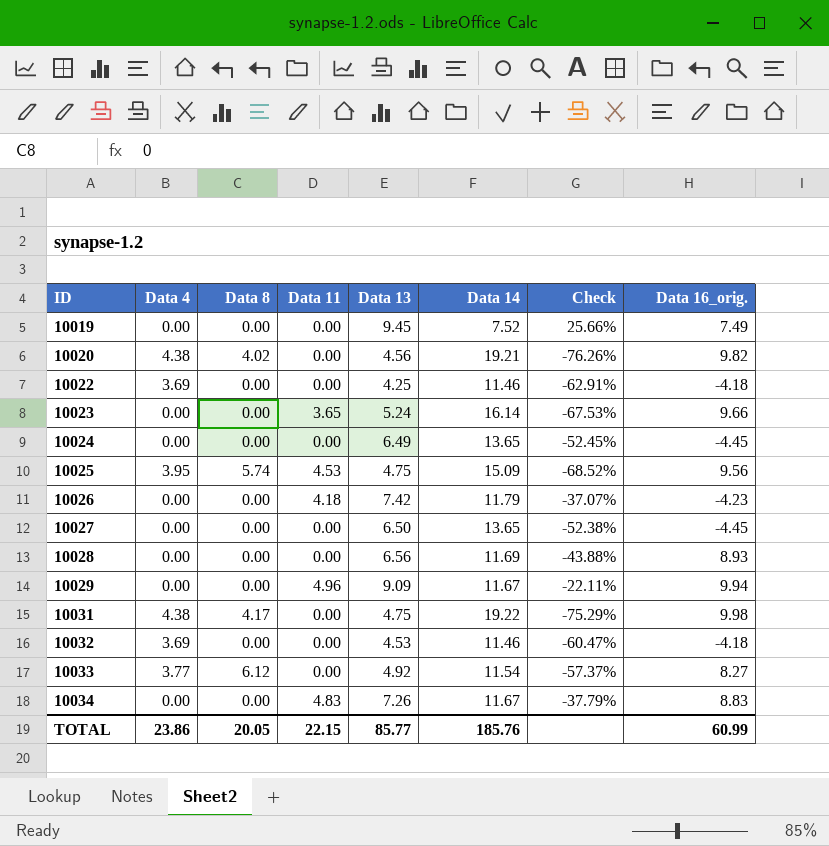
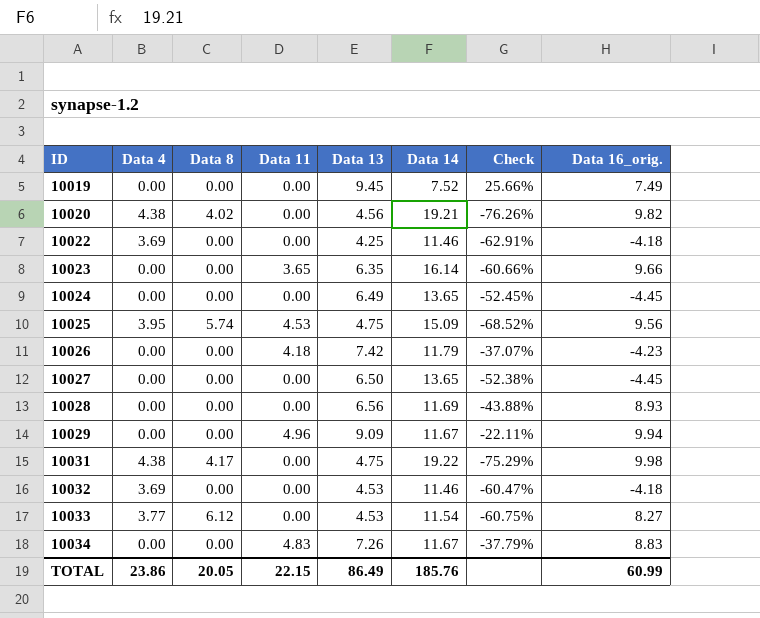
10023 | Data 13: 5.24 -> 6.35
10023 | Check: -67.53% -> -60.66%
10033 | Data 13: 4.92 -> 4.53
10033 | Check: -57.37% -> -60.75%
TOTAL | Data 13: 85.77 -> 86.49

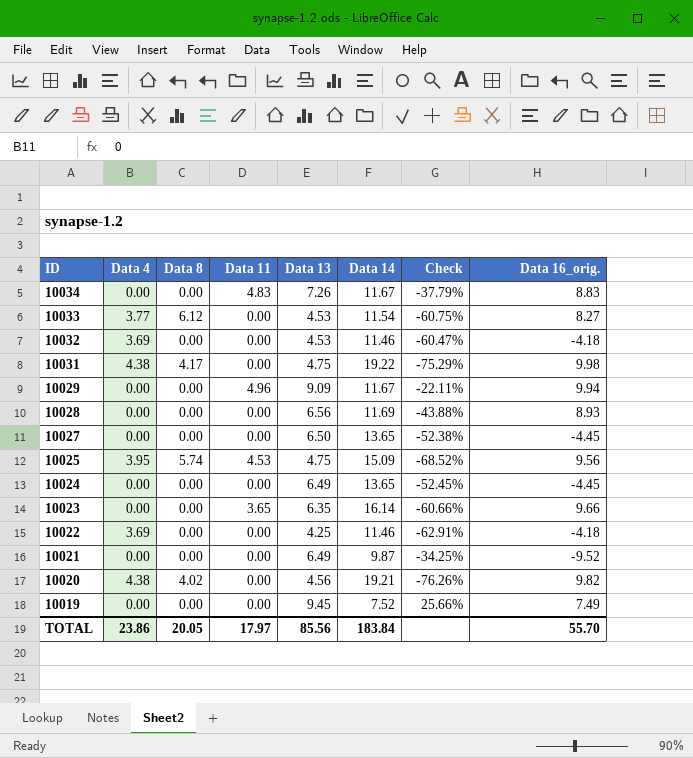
row order: ID ascending -> ID descending
row 10026: 0.00 | 0.00 | 4.18 | 7.42 | 11.79 | -37.07% | -4.23 -> none
row 10021: none -> 0.00 | 0.00 | 0.00 | 6.49 | 9.87 | -34.25% | -9.52
TOTAL | Data 11: 22.15 -> 17.97
TOTAL | Data 13: 86.49 -> 85.56
TOTAL | Data 14: 185.76 -> 183.84
TOTAL | Data 16_orig.: 60.99 -> 55.70

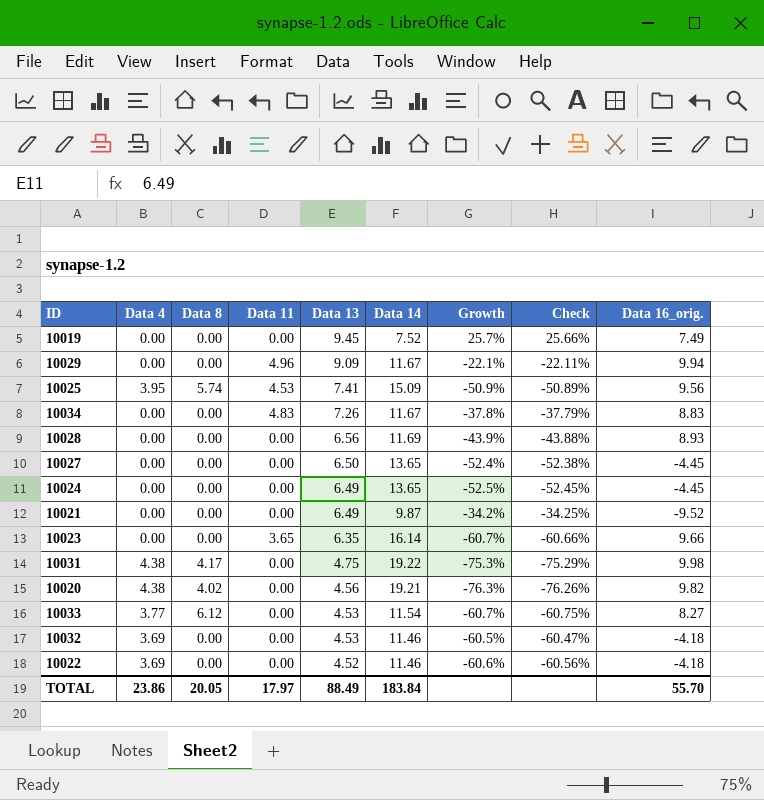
row order: ID descending -> Data 13 descending
column Growth | formula: none -> ([Data 13] - [Data 14]) / [Data 14]
10025 | Data 13: 4.75 -> 7.41
10025 | Check: -68.52% -> -50.89%
10022 | Data 13: 4.25 -> 4.52
10022 | Check: -62.91% -> -60.56%
TOTAL | Data 13: 85.56 -> 88.49

